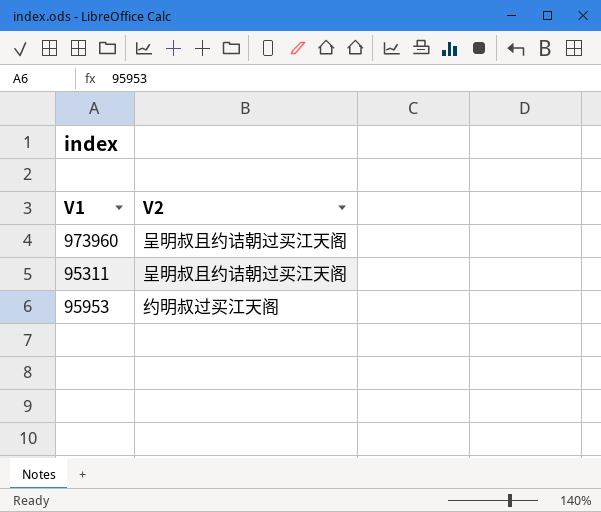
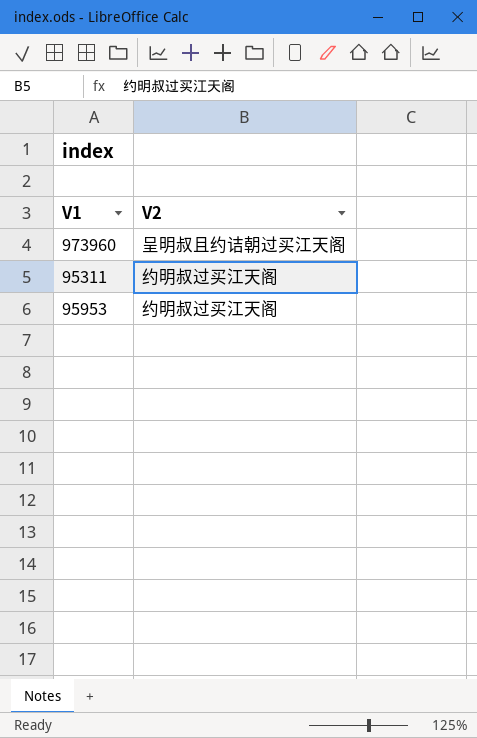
95311 | V2: 呈明叔且约诘朝过买江天阁 -> 约明叔过买江天阁

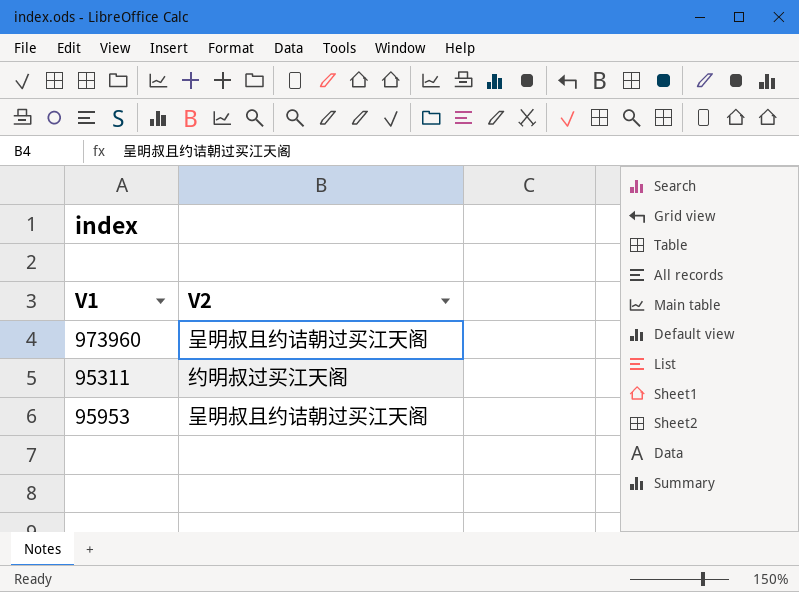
95953 | V2: 约明叔过买江天阁 -> 呈明叔且约诘朝过买江天阁

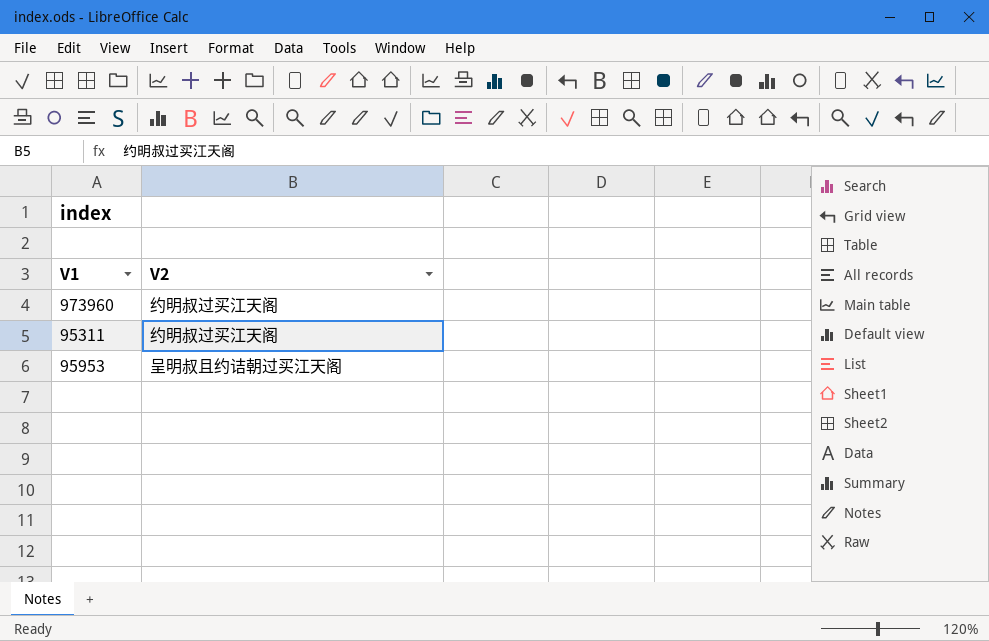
973960 | V2: 呈明叔且约诘朝过买江天阁 -> 约明叔过买江天阁

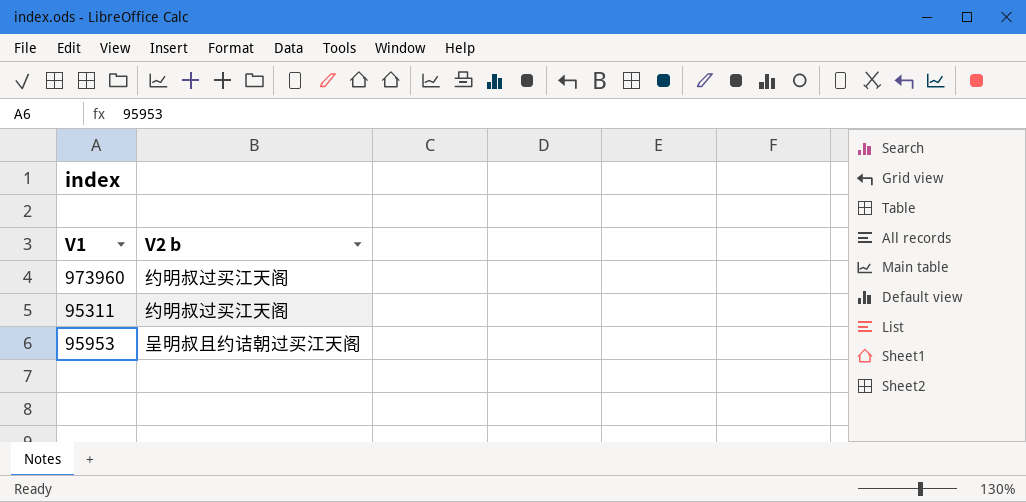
column name: V2 -> V2 b

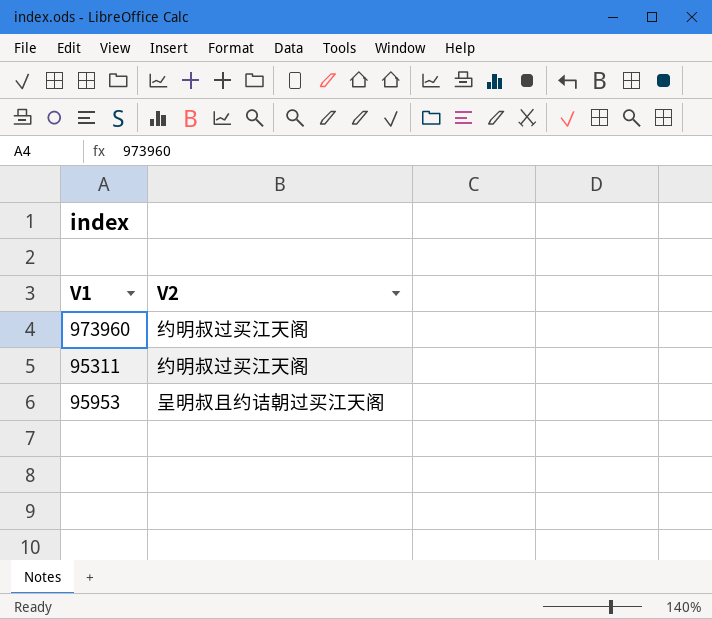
column name: V2 b -> V2

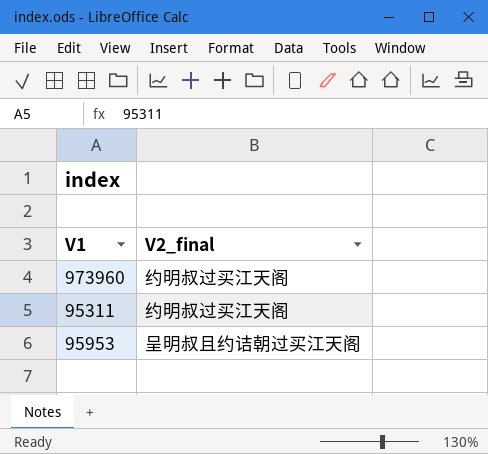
column name: V2 -> V2_final

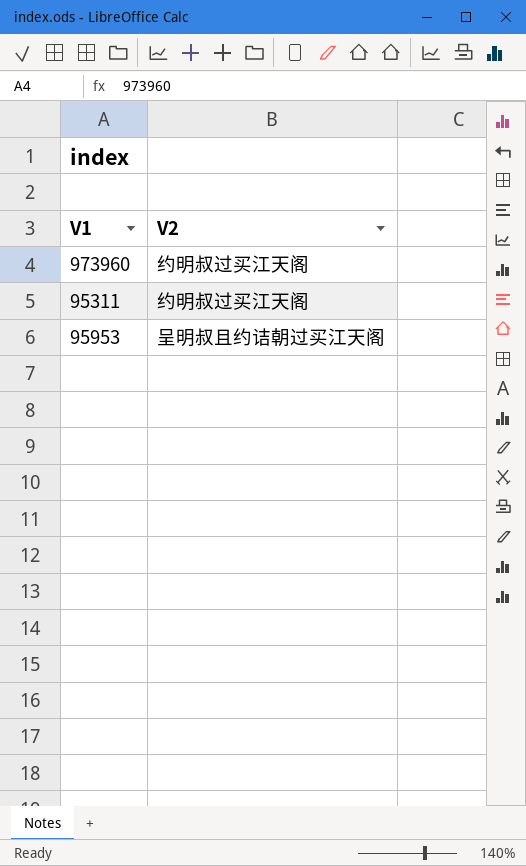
column name: V2_final -> V2

